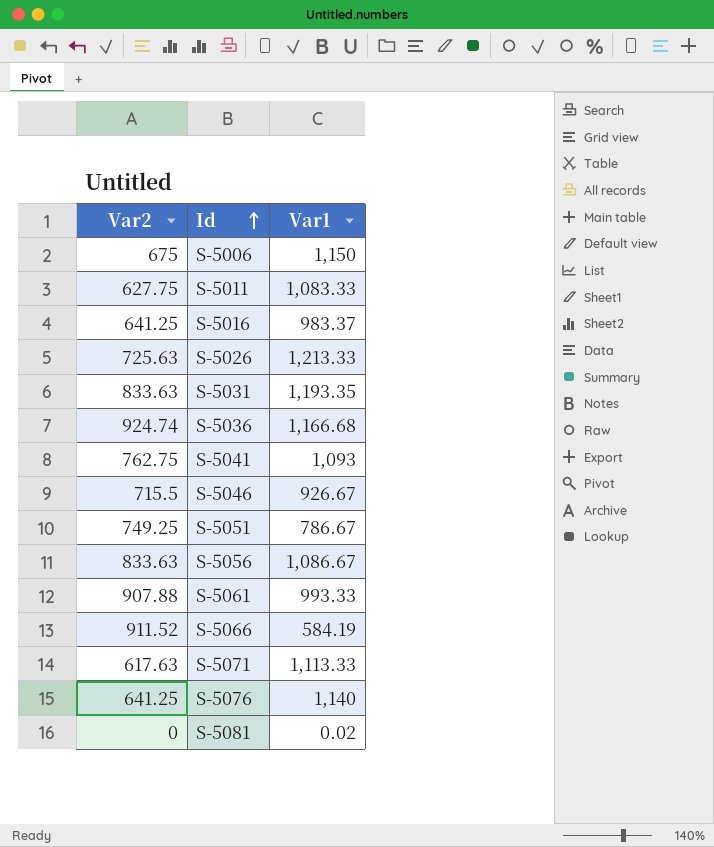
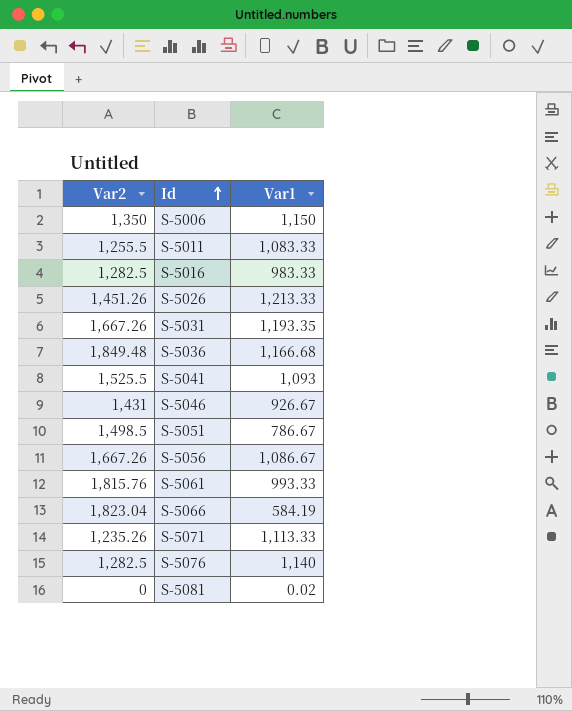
S-5006 | Var2: 675 -> 1,350
S-5011 | Var2: 627.75 -> 1,255.5
S-5016 | Var2: 641.25 -> 1,282.5
S-5016 | Var1: 983.37 -> 983.33
S-5026 | Var2: 725.63 -> 1,451.26
S-5031 | Var2: 833.63 -> 1,667.26
S-5036 | Var2: 924.74 -> 1,849.48
S-5041 | Var2: 762.75 -> 1,525.5
S-5046 | Var2: 715.5 -> 1,431
S-5051 | Var2: 749.25 -> 1,498.5
S-5056 | Var2: 833.63 -> 1,667.26
S-5061 | Var2: 907.88 -> 1,815.76
S-5066 | Var2: 911.52 -> 1,823.04
S-5071 | Var2: 617.63 -> 1,235.26
S-5076 | Var2: 641.25 -> 1,282.5

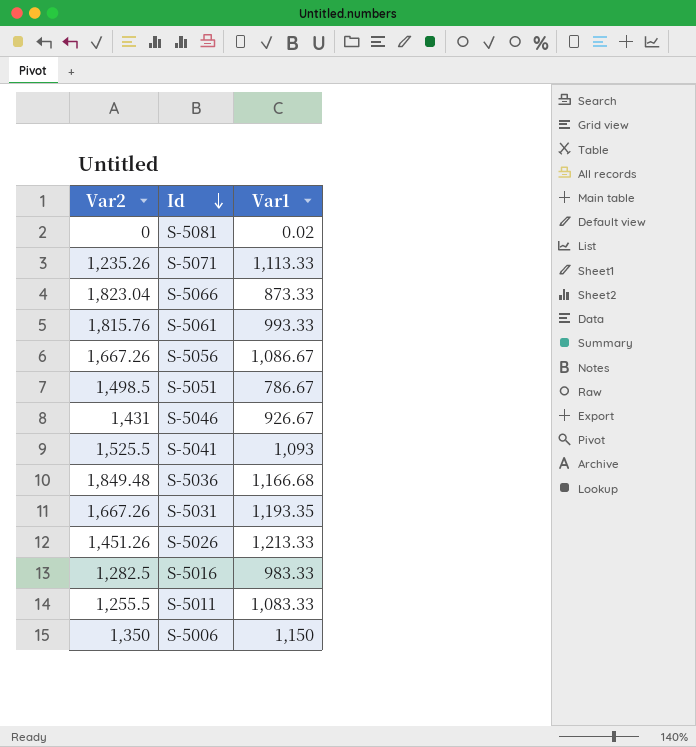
row order: Id ascending -> Id descending
row S-5076: 1,282.5 | 1,140 -> none
S-5066 | Var1: 584.19 -> 873.33

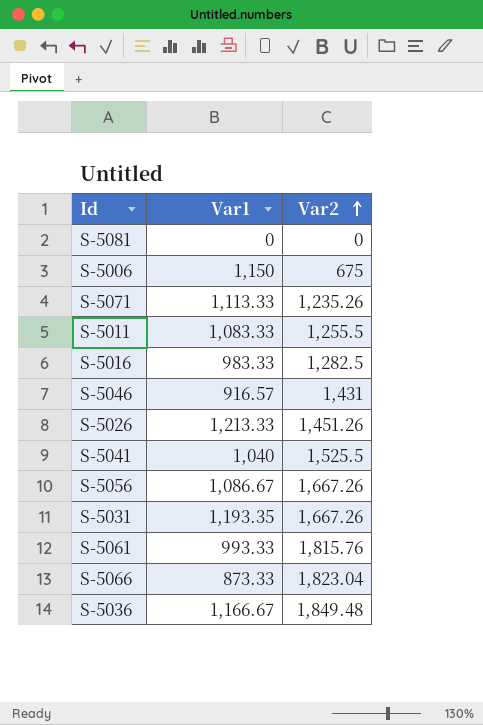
row order: Id descending -> Var2 ascending
column Var2 | position: 1 -> 3
row S-5051: 1,498.5 | 786.67 -> none
S-5081 | Var1: 0.02 -> 0
S-5006 | Var2: 1,350 -> 675
S-5046 | Var1: 926.67 -> 916.57
S-5041 | Var1: 1,093 -> 1,040
S-5036 | Var1: 1,166.68 -> 1,166.67

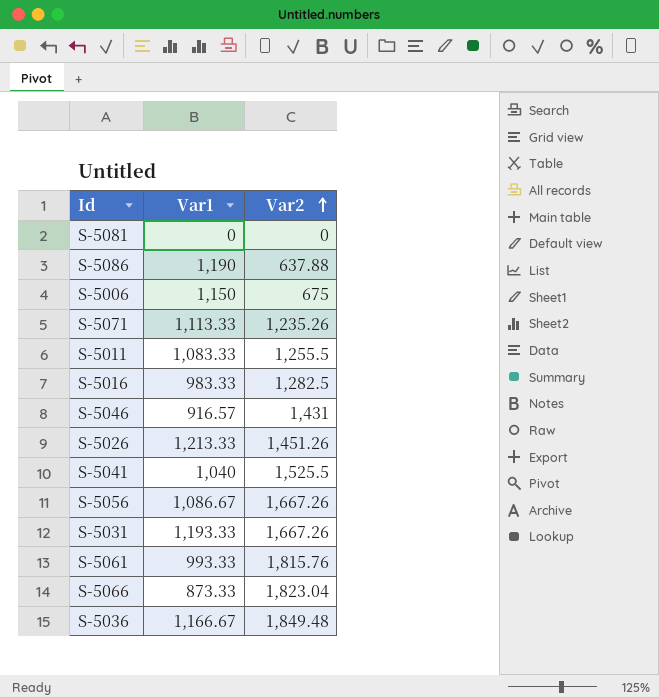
row S-5086: none -> 1,190 | 637.88
S-5031 | Var1: 1,193.35 -> 1,193.33

